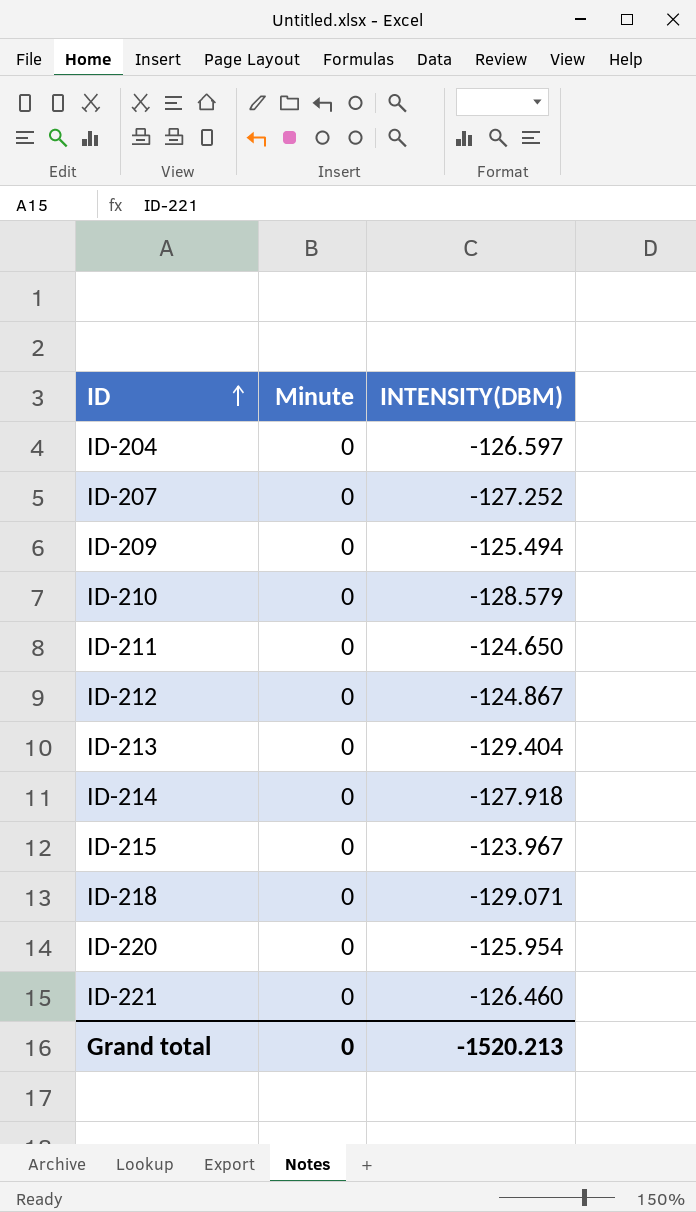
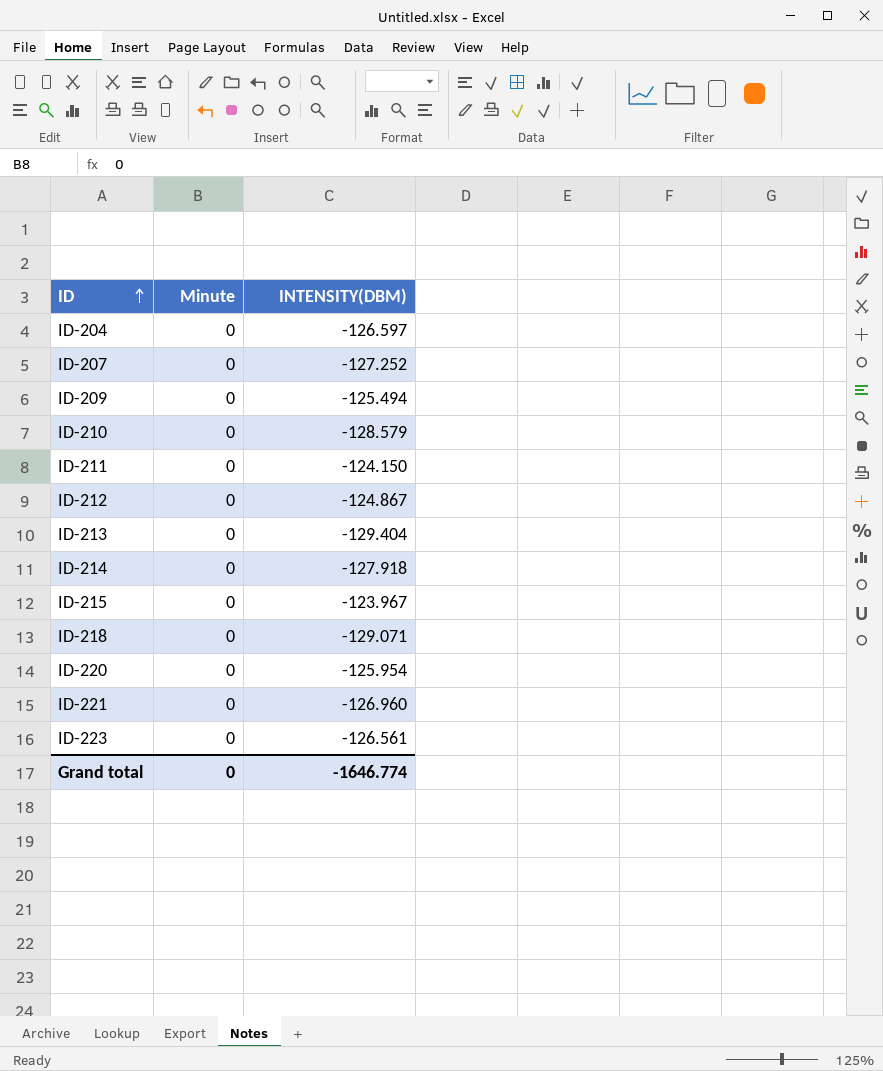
ID-211 | INTENSITY(DBM): -124.650 -> -124.150
ID-221 | INTENSITY(DBM): -126.460 -> -126.960
row ID-223: none -> 0 | -126.561
Grand total | INTENSITY(DBM): -1520.213 -> -1646.774

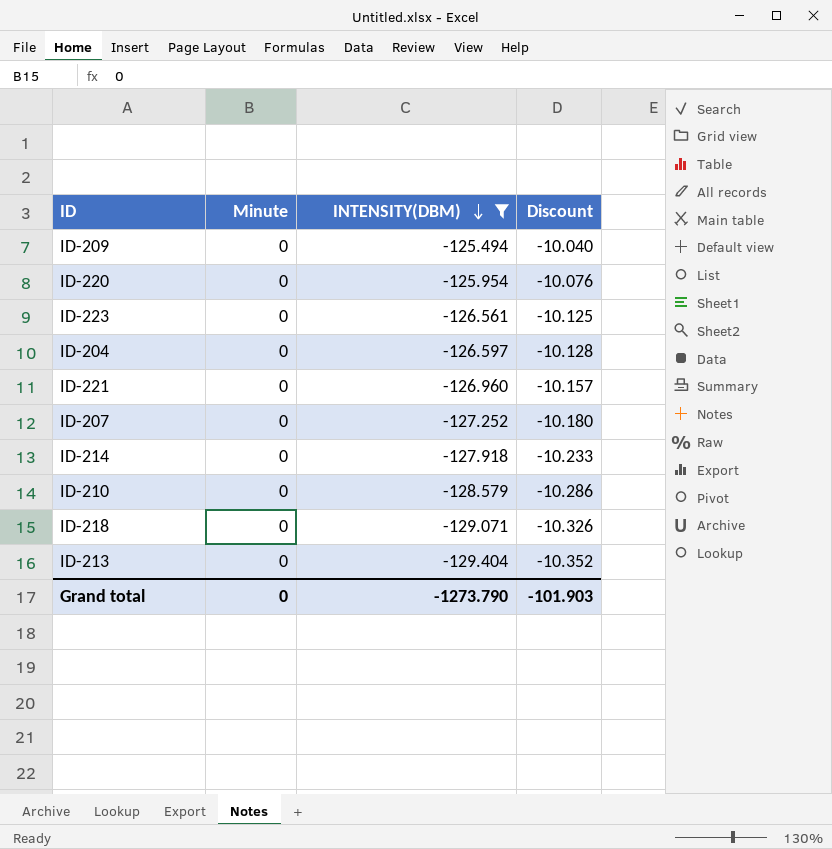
filter: none -> INTENSITY(DBM) <= -125.494
row order: ID ascending -> INTENSITY(DBM) descending
column Discount | formula: none -> [INTENSITY(DBM)] * 0.08
Grand total | INTENSITY(DBM): -1646.774 -> -1273.790

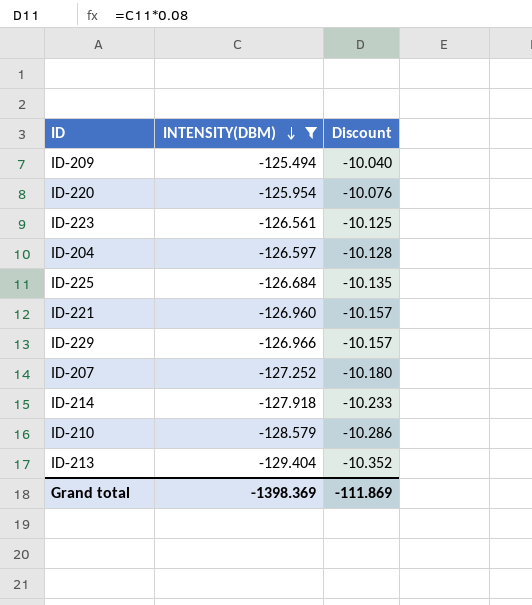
column Minute | position: 2 -> none
row ID-218: 0 | -129.071 | -10.326 -> none
row ID-225: none -> -126.684 | -10.135
row ID-229: none -> -126.966 | -10.157
Grand total | INTENSITY(DBM): -1273.790 -> -1398.369
Grand total | Discount: -101.903 -> -111.869

